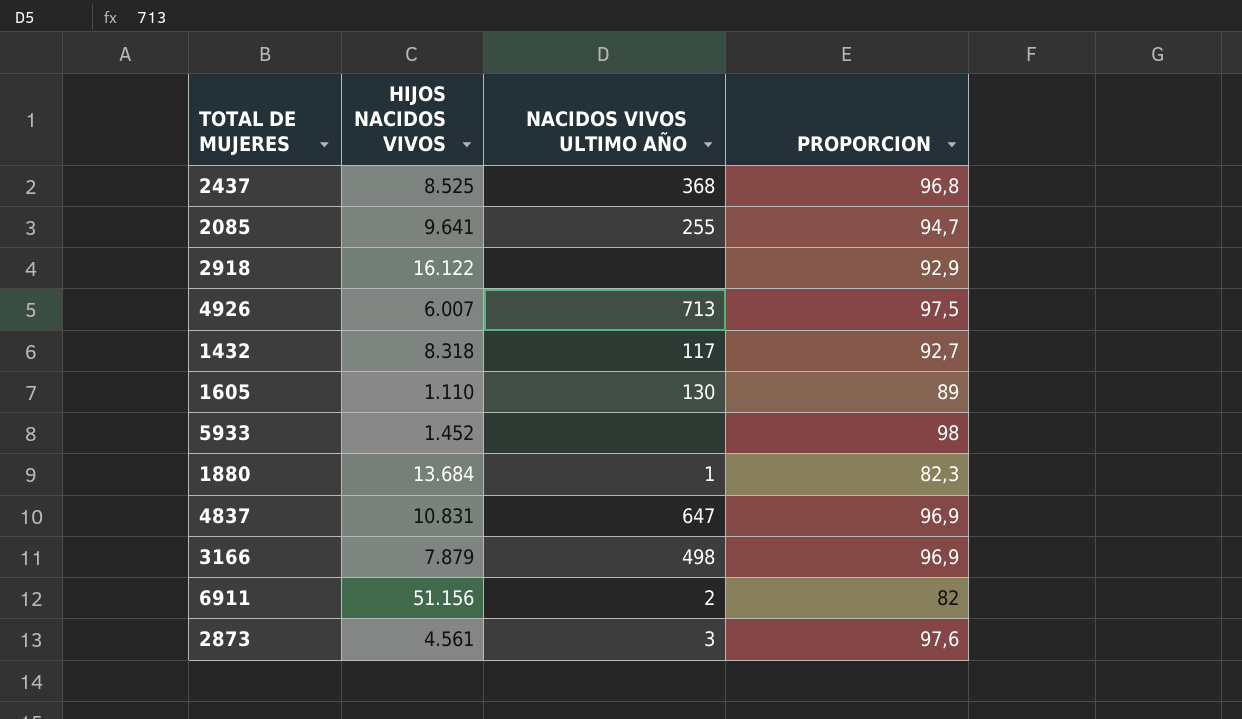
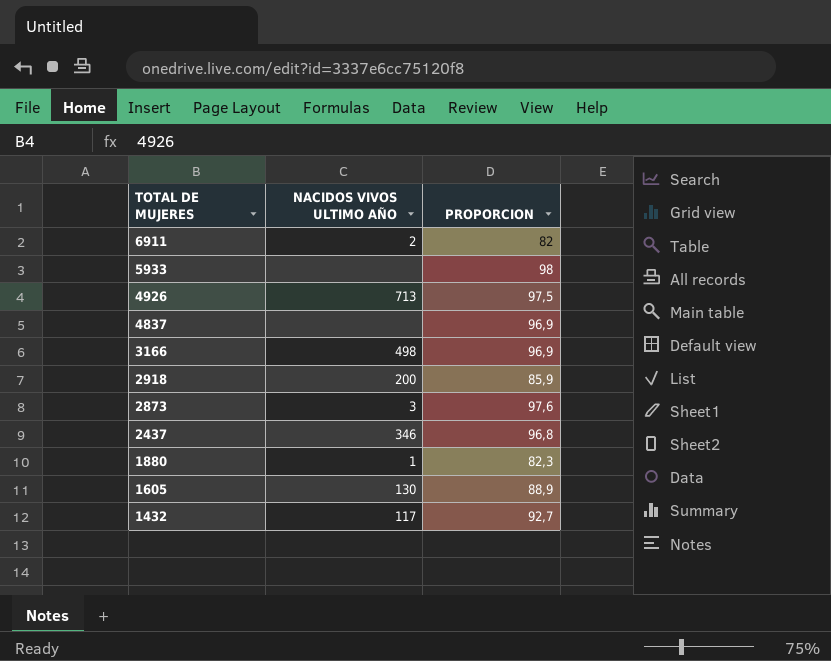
row order: none -> TOTAL DE MUJERES descending
column HIJOS NACIDOS VIVOS | position: 2 -> none
row 2085: 9.641 | 255 | 94,7 -> none
4837 | NACIDOS VIVOS ULTIMO AÑO: 647 -> none
2918 | NACIDOS VIVOS ULTIMO AÑO: none -> 200
2918 | PROPORCION: 92,9 -> 85,9
2437 | NACIDOS VIVOS ULTIMO AÑO: 368 -> 346
1605 | PROPORCION: 89 -> 88,9

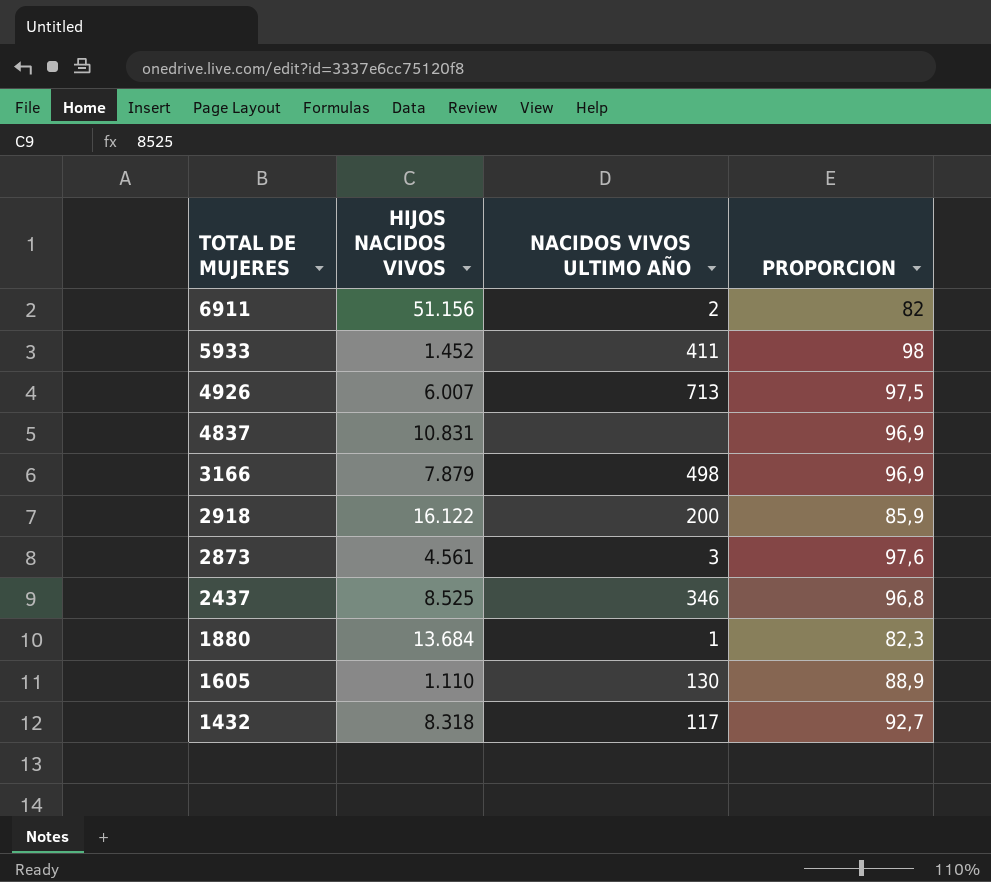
column HIJOS NACIDOS VIVOS | position: none -> 2
5933 | NACIDOS VIVOS ULTIMO AÑO: none -> 411

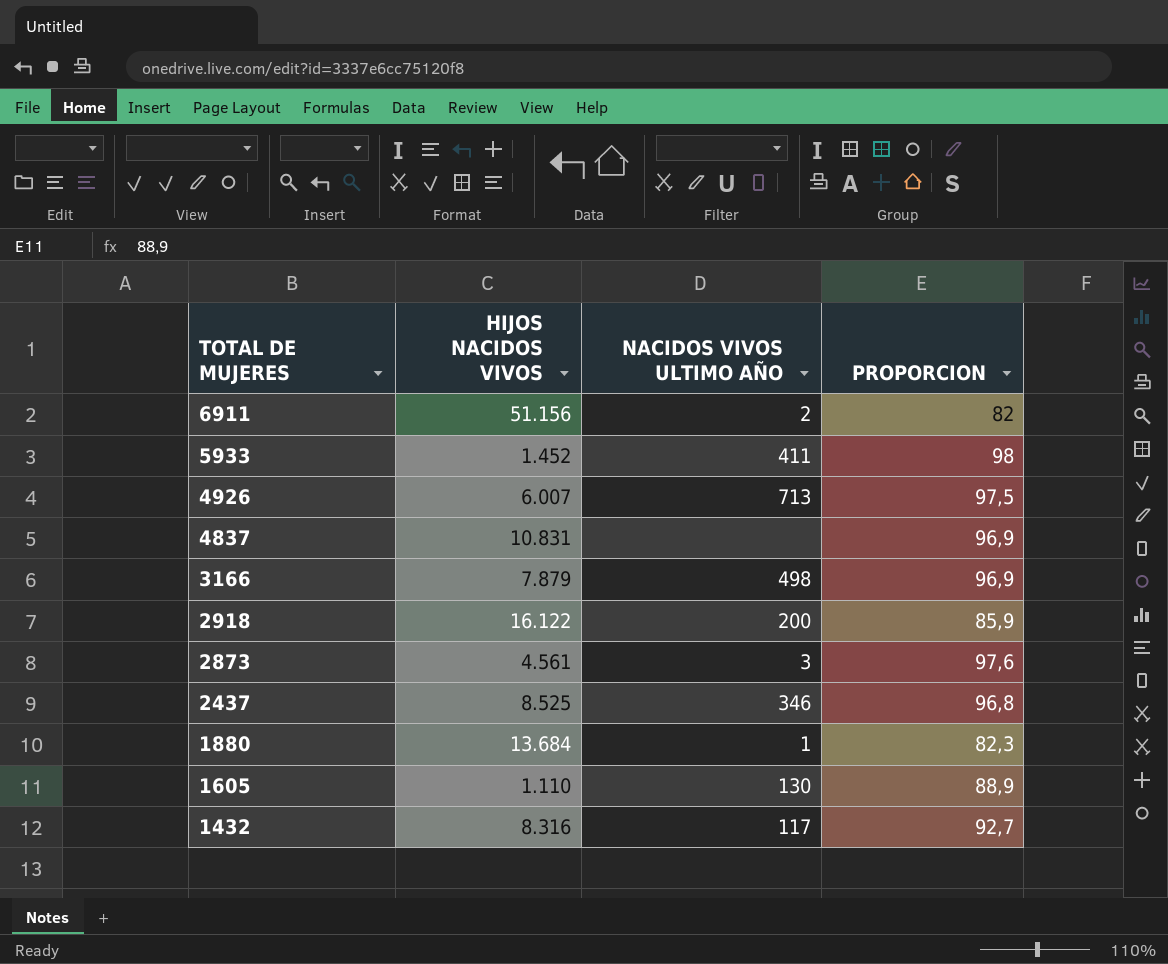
1432 | HIJOS NACIDOS VIVOS: 8.318 -> 8.316

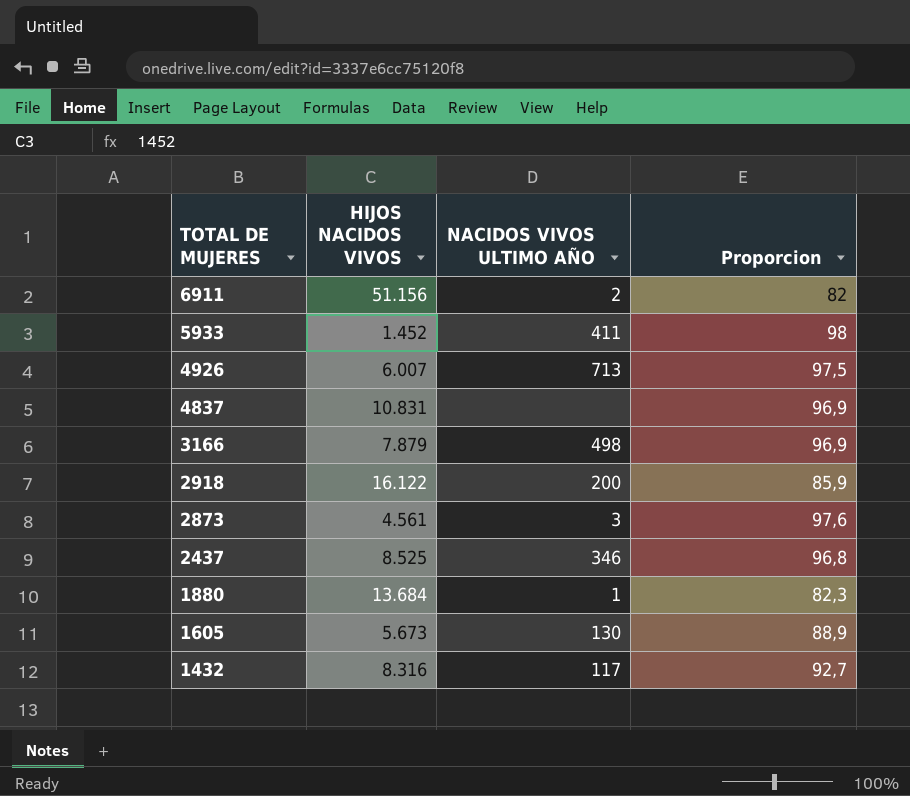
column name: PROPORCION -> Proporcion
1605 | HIJOS NACIDOS VIVOS: 1.110 -> 5.673

